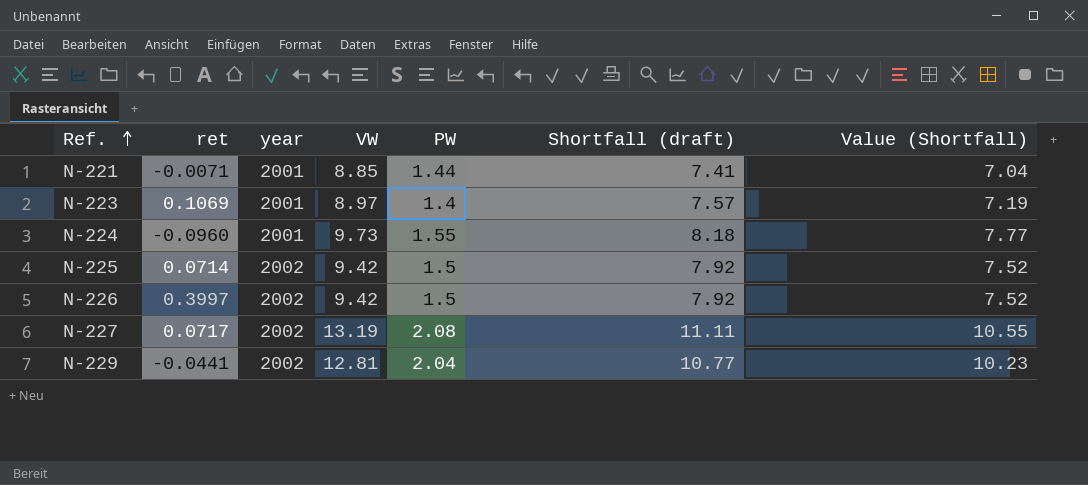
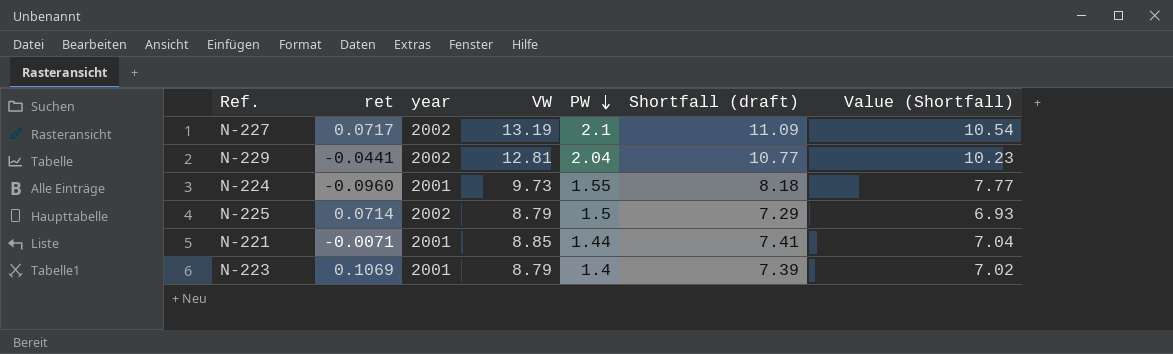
row order: Ref. ascending -> PW descending
row N-226: 0.3997 | 2002 | 9.42 | 1.5 | 7.92 | 7.52 -> none
N-227 | PW: 2.08 -> 2.1
N-227 | Shortfall (draft): 11.11 -> 11.09
N-227 | Value (Shortfall): 10.55 -> 10.54
N-225 | VW: 9.42 -> 8.79
N-225 | Shortfall (draft): 7.92 -> 7.29
N-225 | Value (Shortfall): 7.52 -> 6.93
N-223 | VW: 8.97 -> 8.79
N-223 | Shortfall (draft): 7.57 -> 7.39
N-223 | Value (Shortfall): 7.19 -> 7.02

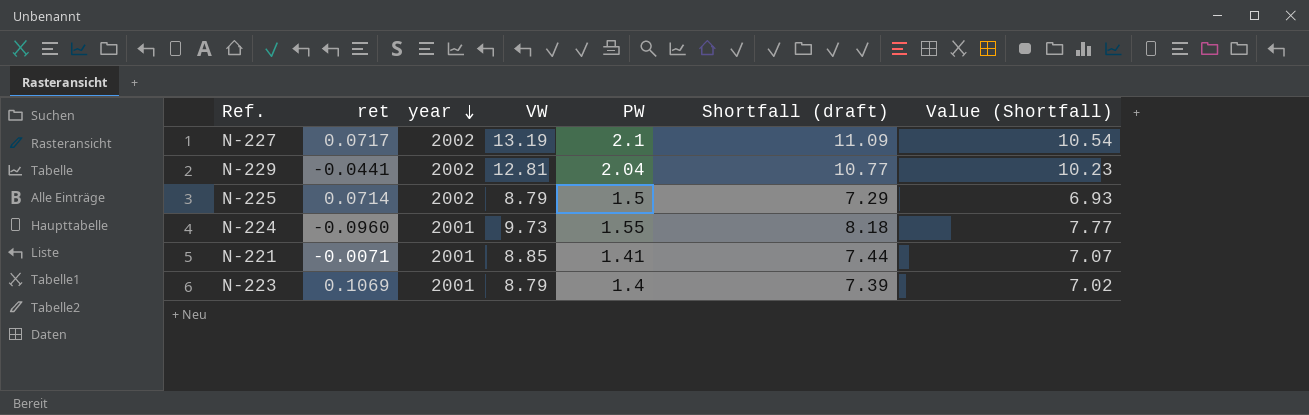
row order: PW descending -> year descending
N-221 | PW: 1.44 -> 1.41
N-221 | Shortfall (draft): 7.41 -> 7.44
N-221 | Value (Shortfall): 7.04 -> 7.07

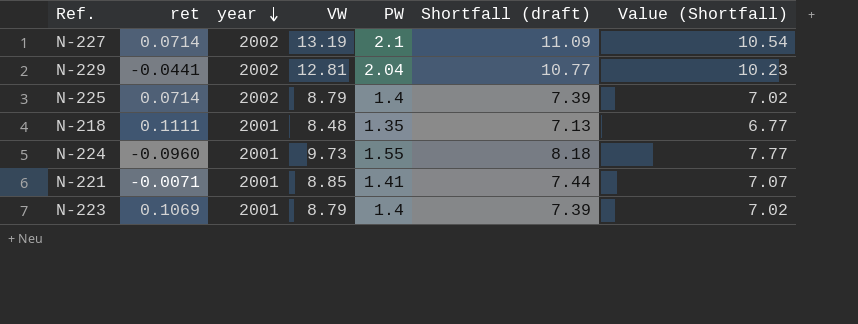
N-227 | ret: 0.0717 -> 0.0714
N-225 | PW: 1.5 -> 1.4
N-225 | Shortfall (draft): 7.29 -> 7.39
N-225 | Value (Shortfall): 6.93 -> 7.02
row N-218: none -> 0.1111 | 2001 | 8.48 | 1.35 | 7.13 | 6.77

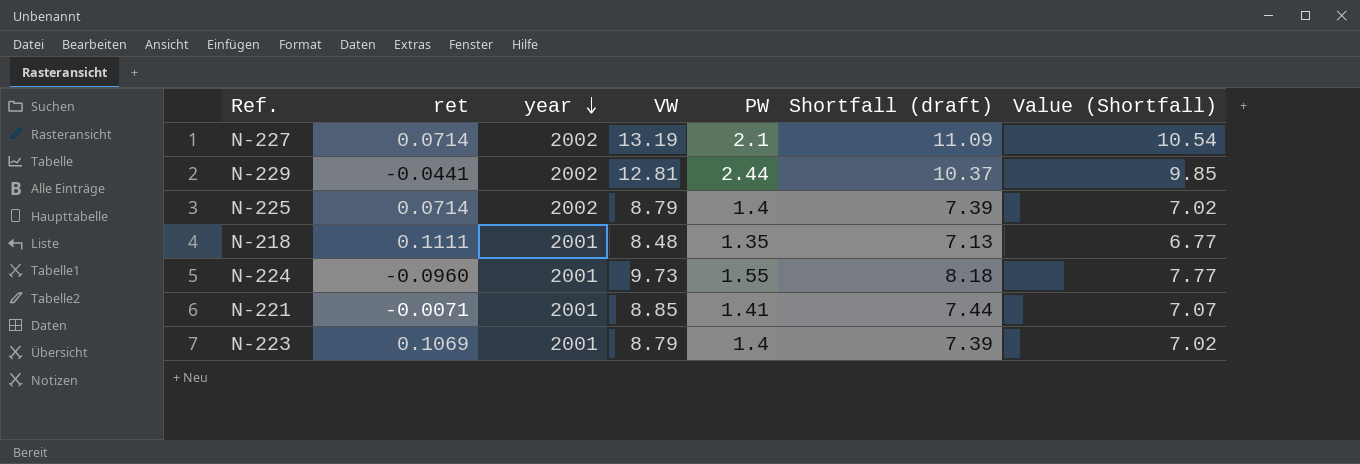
N-229 | PW: 2.04 -> 2.44
N-229 | Shortfall (draft): 10.77 -> 10.37
N-229 | Value (Shortfall): 10.23 -> 9.85

